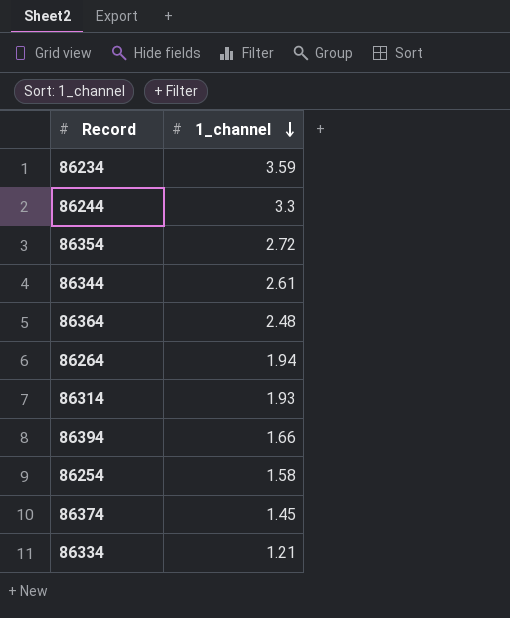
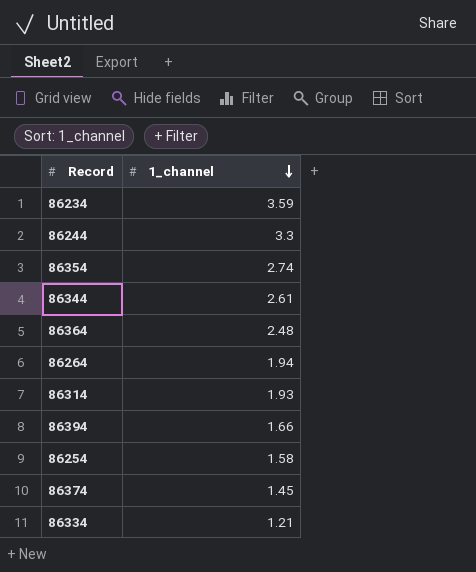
86354 | 1_channel: 2.72 -> 2.74

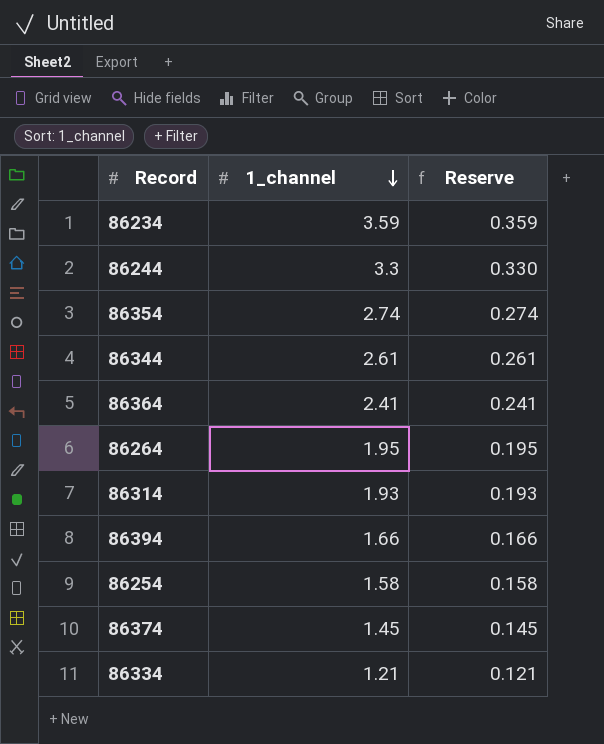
column Reserve | formula: none -> [1_channel] * 0.1
86364 | 1_channel: 2.48 -> 2.41
86264 | 1_channel: 1.94 -> 1.95

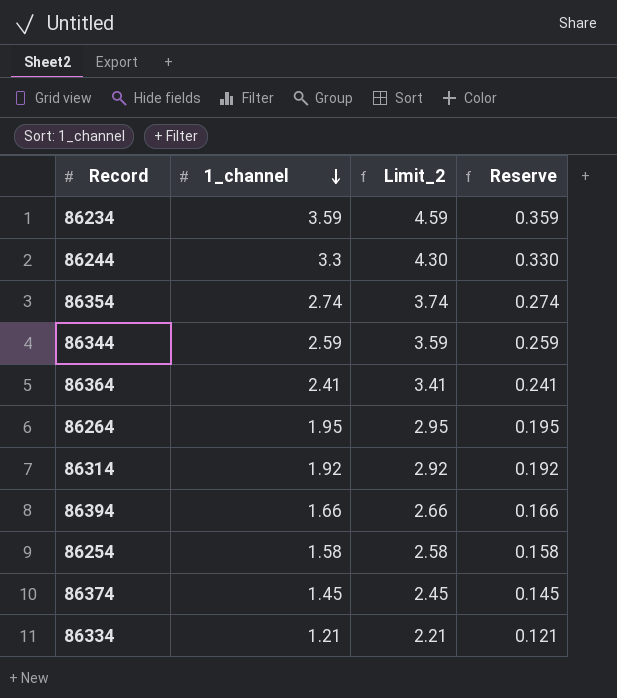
column Limit_2 | formula: none -> [1_channel] + 1
86344 | 1_channel: 2.61 -> 2.59
86344 | Reserve: 0.261 -> 0.259
86314 | 1_channel: 1.93 -> 1.92
86314 | Reserve: 0.193 -> 0.192

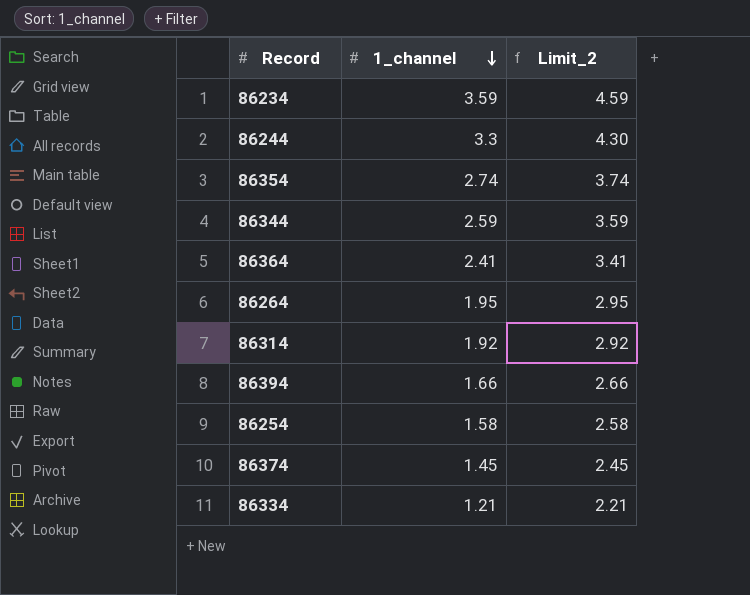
column Reserve | formula: [1_channel] * 0.1 -> none

